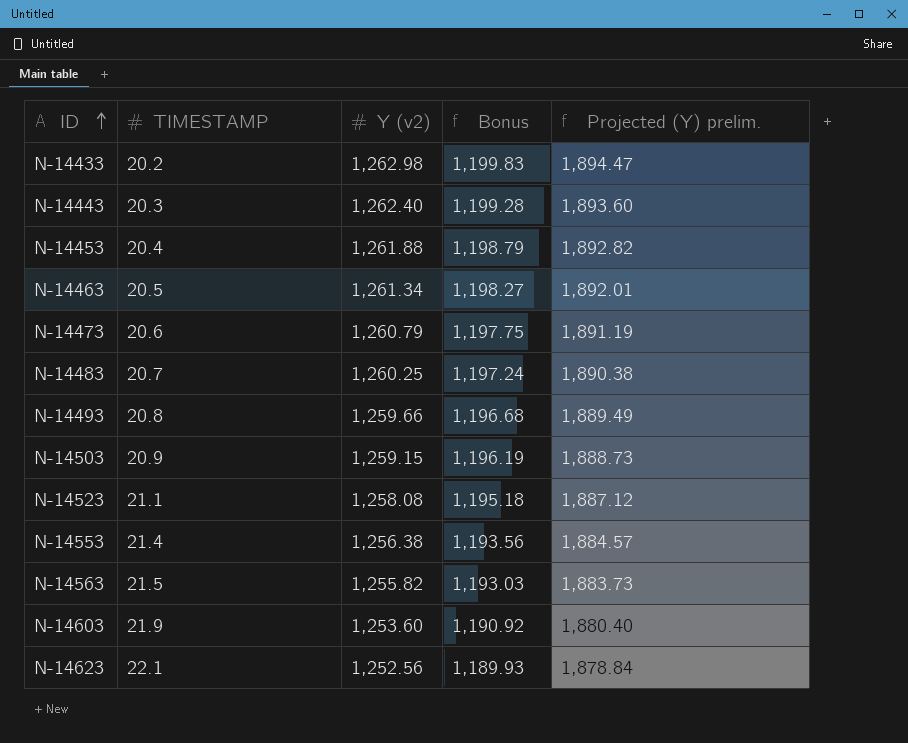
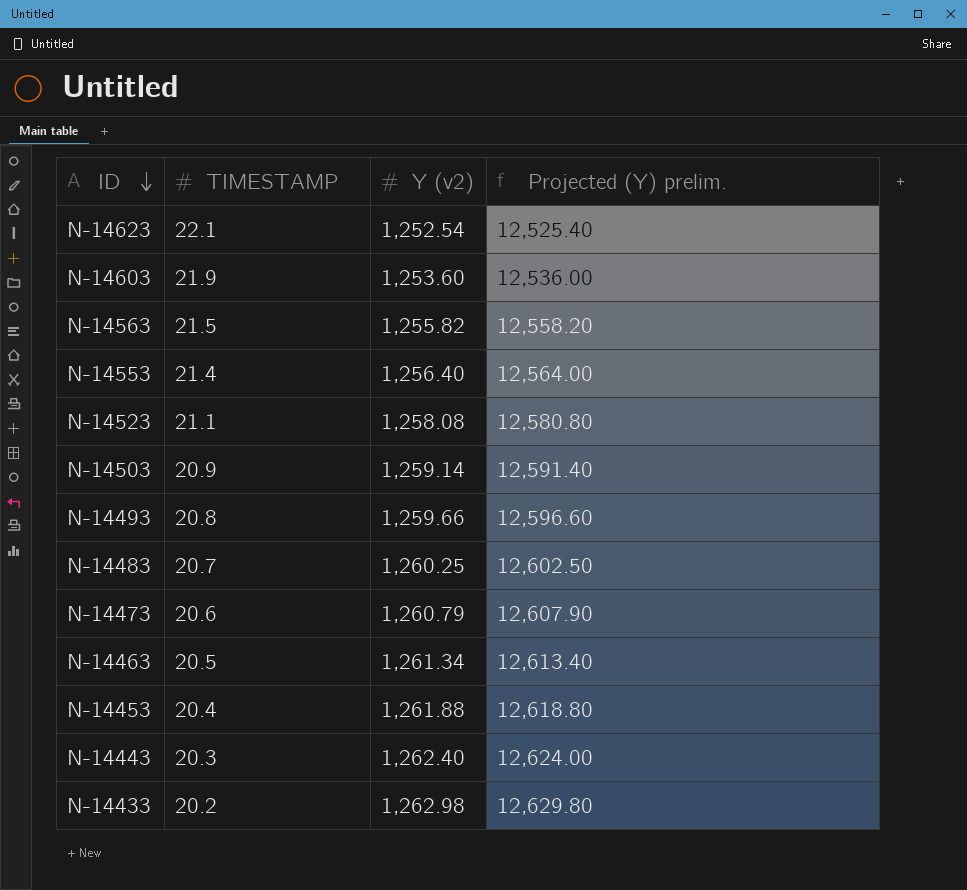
row order: ID ascending -> ID descending
column Bonus | formula: [Y (v2)] * 0.95 -> none
column Projected (Y) prelim. | formula: [Y (v2)] * 1.5 -> [Y (v2)] * 10
N-14623 | Y (v2): 1,252.56 -> 1,252.54
N-14553 | Y (v2): 1,256.38 -> 1,256.40
N-14503 | Y (v2): 1,259.15 -> 1,259.14

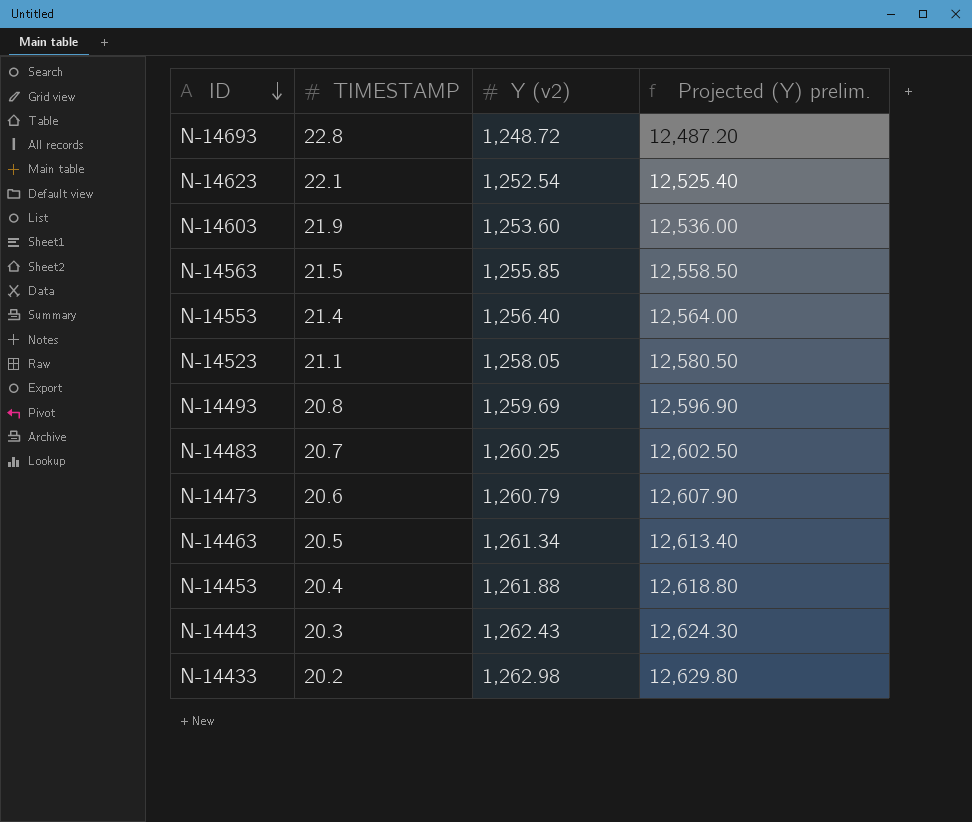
row N-14503: 20.9 | 1,259.14 | 12,591.40 -> none
row N-14693: none -> 22.8 | 1,248.72 | 12,487.20
N-14563 | Y (v2): 1,255.82 -> 1,255.85
N-14563 | Projected (Y) prelim.: 12,558.20 -> 12,558.50
N-14523 | Y (v2): 1,258.08 -> 1,258.05
N-14523 | Projected (Y) prelim.: 12,580.80 -> 12,580.50
N-14493 | Y (v2): 1,259.66 -> 1,259.69
N-14493 | Projected (Y) prelim.: 12,596.60 -> 12,596.90
N-14443 | Y (v2): 1,262.40 -> 1,262.43
N-14443 | Projected (Y) prelim.: 12,624.00 -> 12,624.30

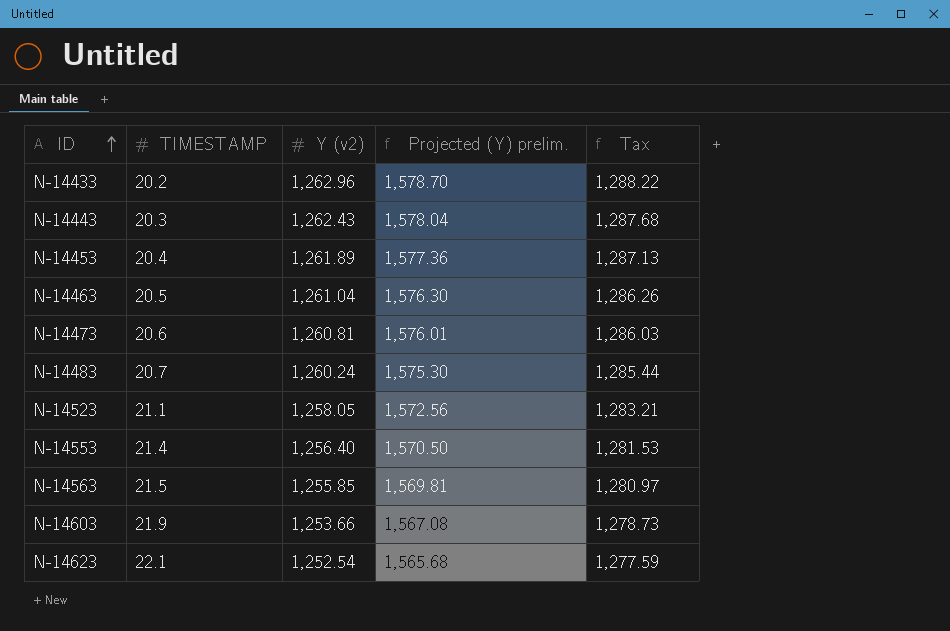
row order: ID descending -> ID ascending
column Projected (Y) prelim. | formula: [Y (v2)] * 10 -> [Y (v2)] * 1.25
column Tax | formula: none -> [Y (v2)] * 1.02
row N-14693: 22.8 | 1,248.72 | 12,487.20 -> none
row N-14493: 20.8 | 1,259.69 | 12,596.90 -> none
N-14433 | Y (v2): 1,262.98 -> 1,262.96
N-14453 | Y (v2): 1,261.88 -> 1,261.89
N-14463 | Y (v2): 1,261.34 -> 1,261.04
N-14473 | Y (v2): 1,260.79 -> 1,260.81
N-14483 | Y (v2): 1,260.25 -> 1,260.24
N-14603 | Y (v2): 1,253.60 -> 1,253.66

